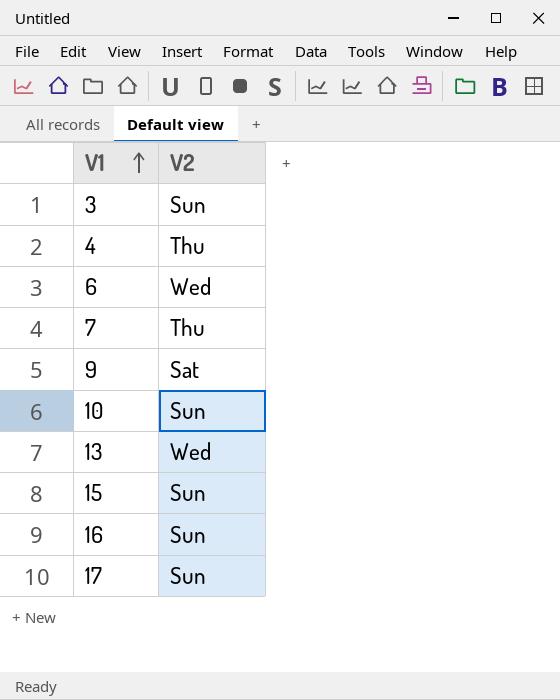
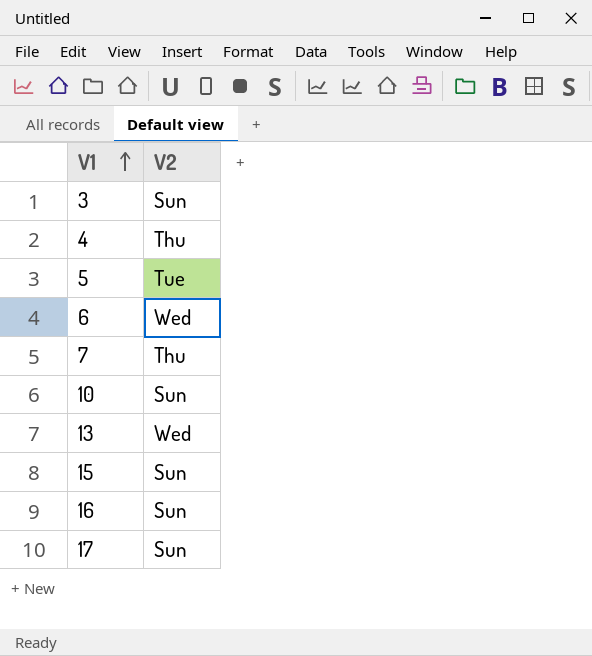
row 9: Sat -> none
row 5: none -> Tue

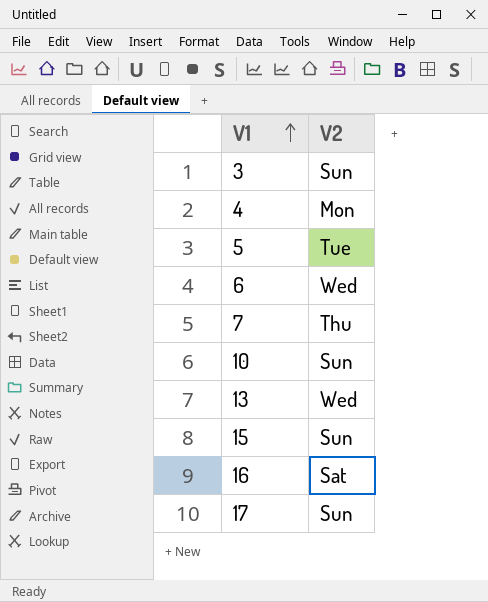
4 | V2: Thu -> Mon
16 | V2: Sun -> Sat

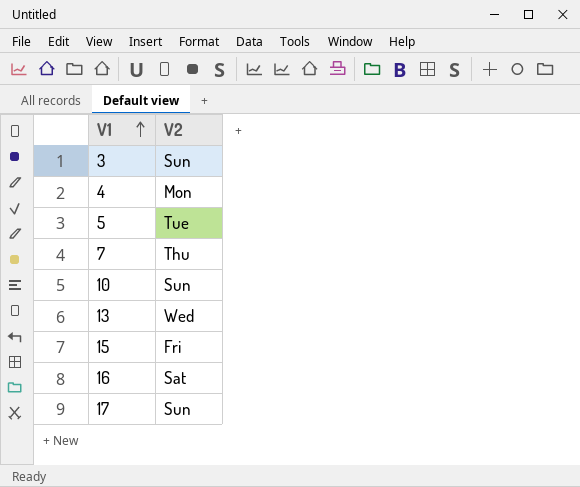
row 6: Wed -> none
15 | V2: Sun -> Fri

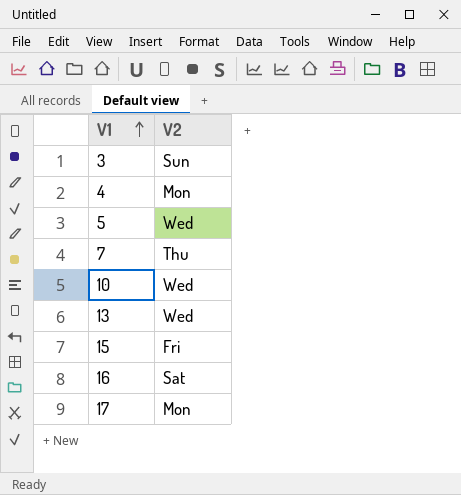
5 | V2: Tue -> Wed
10 | V2: Sun -> Wed
17 | V2: Sun -> Mon

